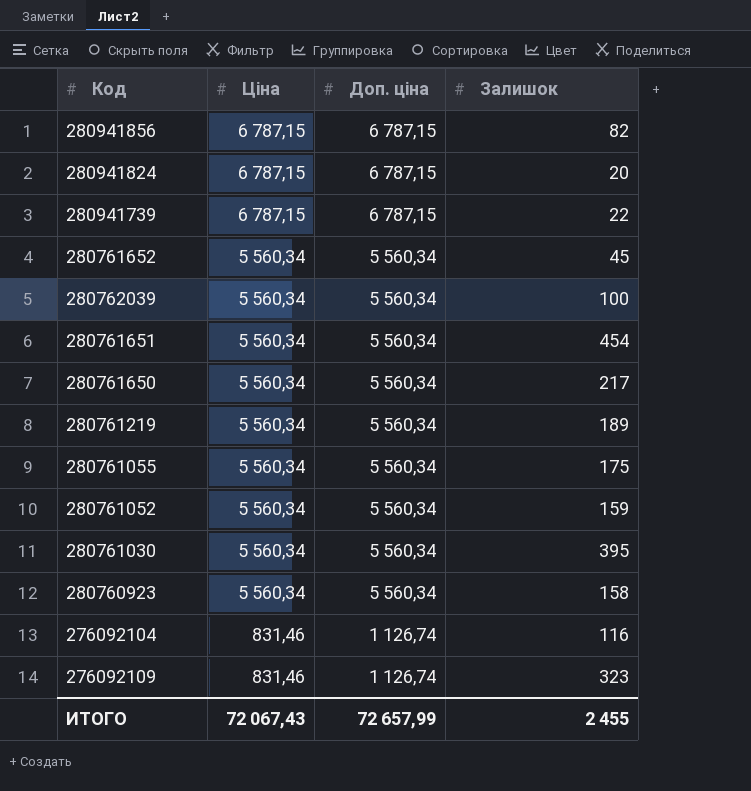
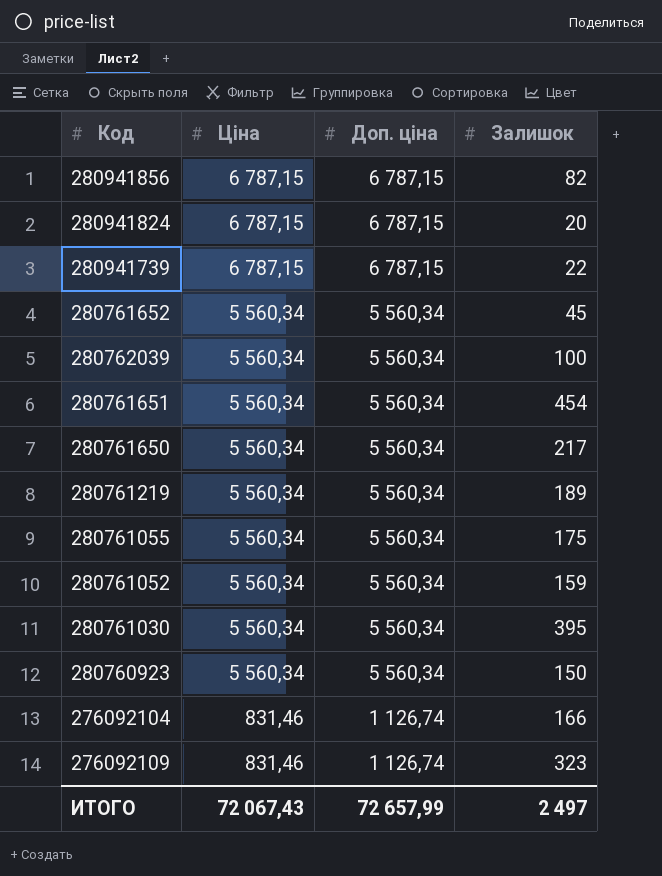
280760923 | Залишок: 158 -> 150
276092104 | Залишок: 116 -> 166
ИТОГО | Залишок: 2 455 -> 2 497

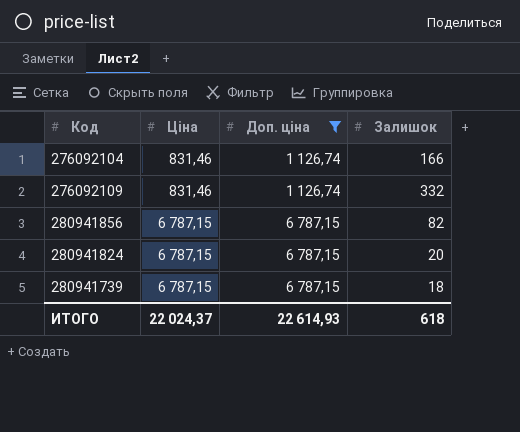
filter: none -> Доп. ціна != 5 560,34
row order: Ціна descending -> Ціна ascending
276092109 | Залишок: 323 -> 332
280941739 | Залишок: 22 -> 18
ИТОГО | Ціна: 72 067,43 -> 22 024,37
ИТОГО | Доп. ціна: 72 657,99 -> 22 614,93
ИТОГО | Залишок: 2 497 -> 618

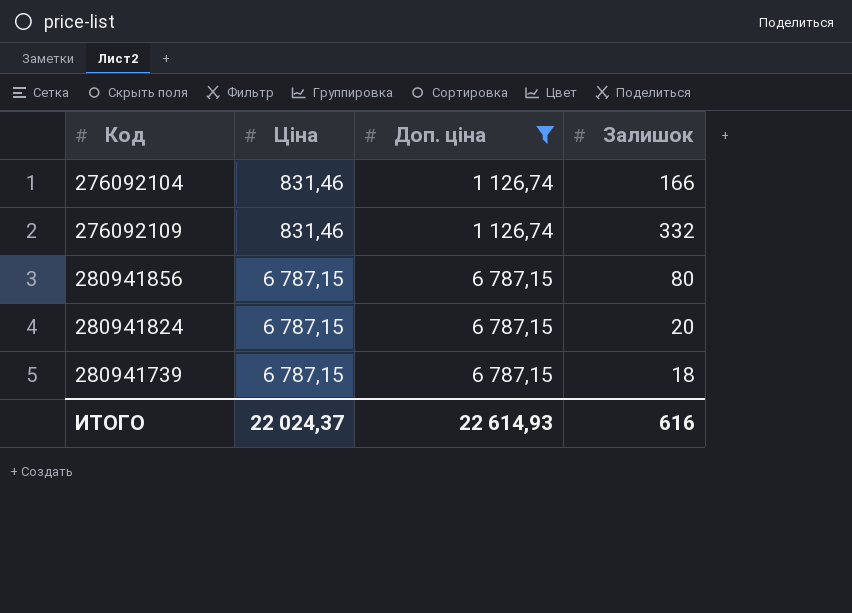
280941856 | Залишок: 82 -> 80
ИТОГО | Залишок: 618 -> 616

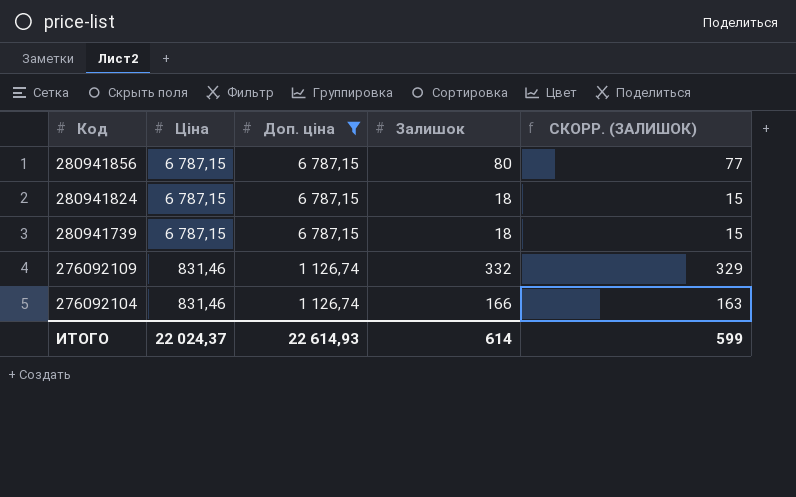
row order: Ціна ascending -> Код descending
column СКОРР. (ЗАЛИШОК) | formula: none -> [Залишок] - 3
280941824 | Залишок: 20 -> 18
ИТОГО | Залишок: 616 -> 614

